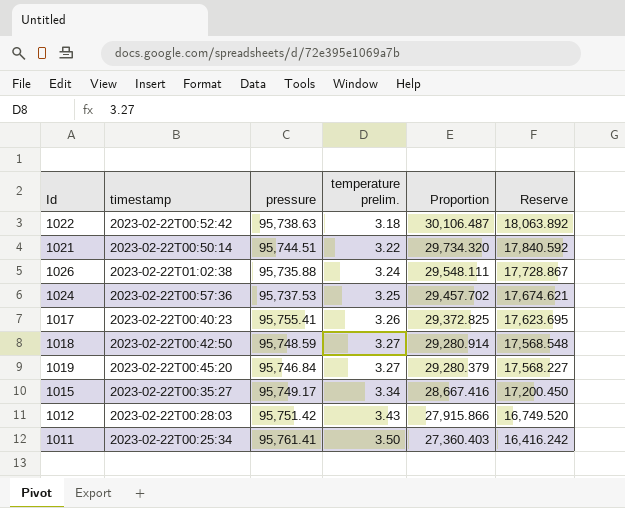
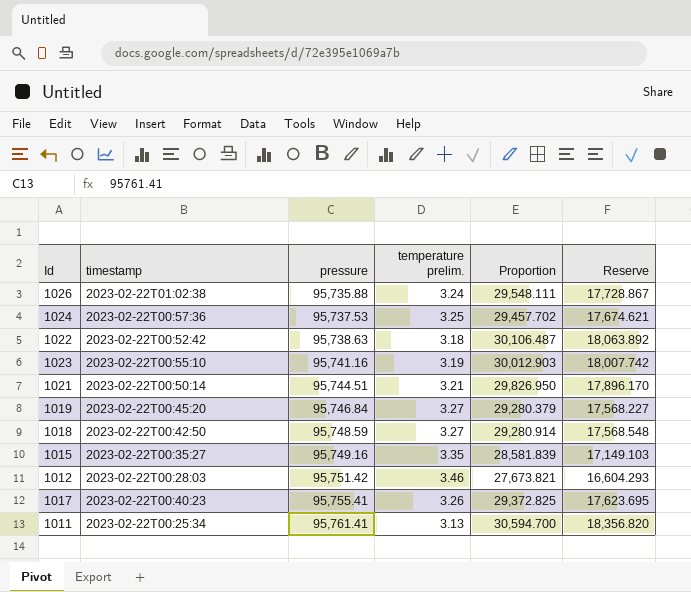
row order: temperature prelim. ascending -> pressure ascending
row 1023: none -> 2023-02-22T00:55:10 | 95,741.16 | 3.19 | 30,012.903 | 18,007.742
1021 | temperature prelim.: 3.22 -> 3.21
1021 | Proportion: 29,734.320 -> 29,826.950
1021 | Reserve: 17,840.592 -> 17,896.170
1015 | pressure: 95,749.17 -> 95,749.16
1015 | temperature prelim.: 3.34 -> 3.35
1015 | Proportion: 28,667.416 -> 28,581.839
1015 | Reserve: 17,200.450 -> 17,149.103
1012 | temperature prelim.: 3.43 -> 3.46
1012 | Proportion: 27,915.866 -> 27,673.821
1012 | Reserve: 16,749.520 -> 16,604.293
1011 | temperature prelim.: 3.50 -> 3.13
1011 | Proportion: 27,360.403 -> 30,594.700
1011 | Reserve: 16,416.242 -> 18,356.820

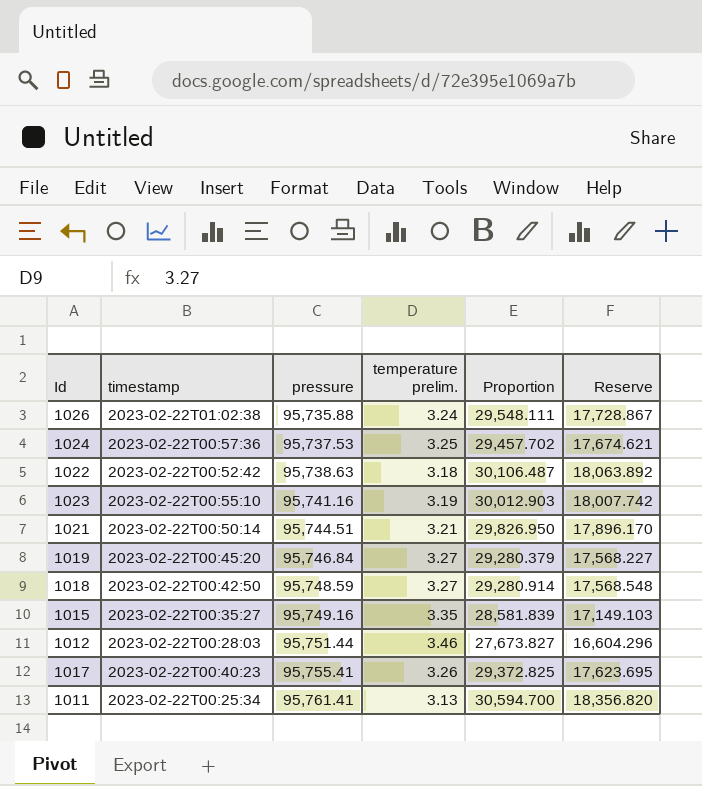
1012 | pressure: 95,751.42 -> 95,751.44
1012 | Proportion: 27,673.821 -> 27,673.827
1012 | Reserve: 16,604.293 -> 16,604.296

